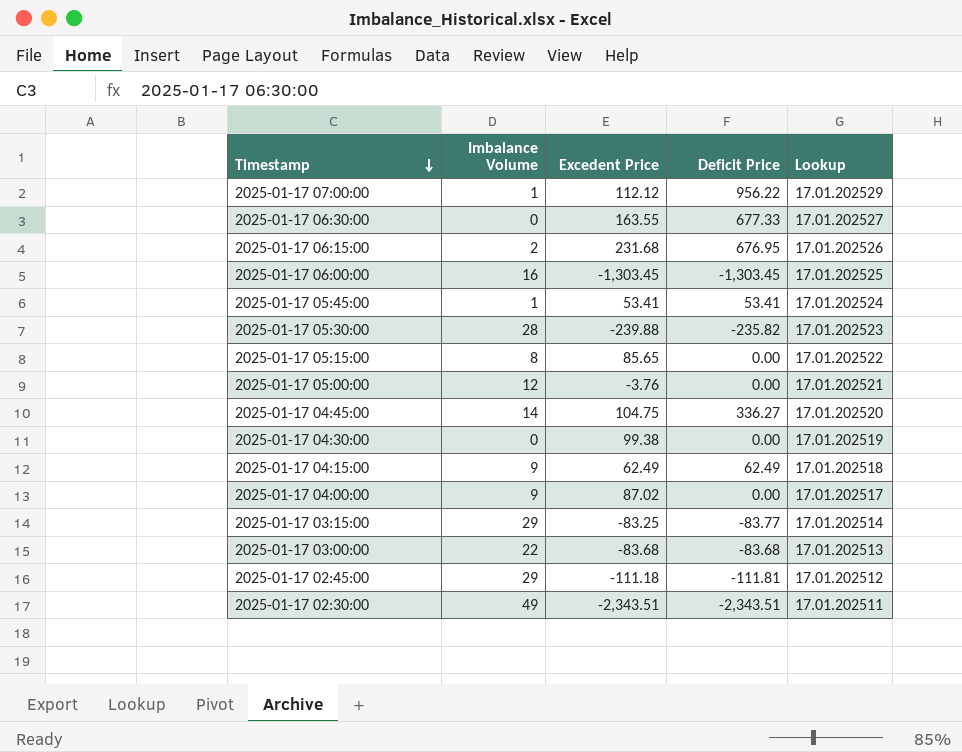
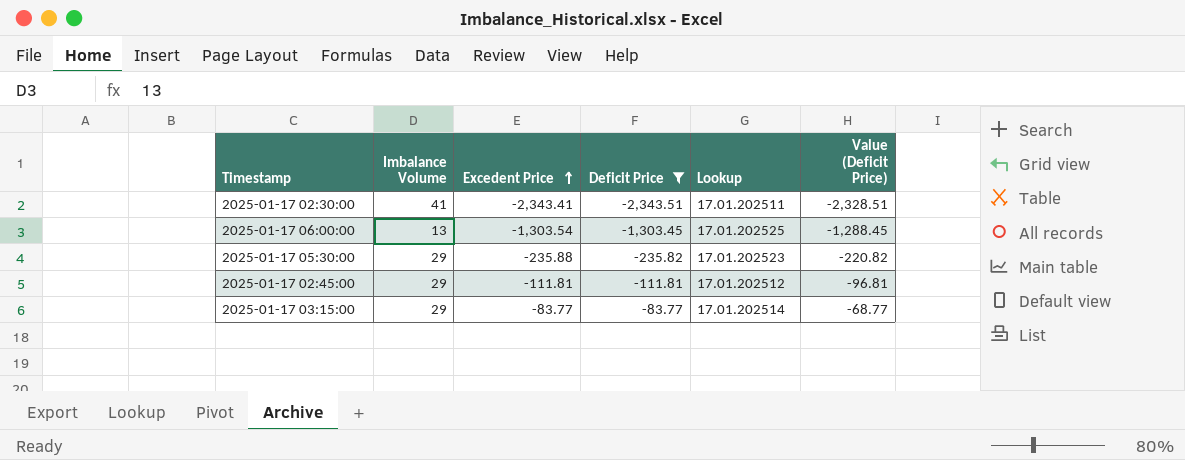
filter: none -> Deficit Price <= -83.77
row order: Timestamp descending -> Excedent Price ascending
column Value (Deficit Price) | formula: none -> [Deficit Price] + 15
2025-01-17 02:30:00 | Imbalance Volume: 49 -> 41
2025-01-17 02:30:00 | Excedent Price: -2,343.51 -> -2,343.41
2025-01-17 06:00:00 | Imbalance Volume: 16 -> 13
2025-01-17 06:00:00 | Excedent Price: -1,303.45 -> -1,303.54
2025-01-17 05:30:00 | Imbalance Volume: 28 -> 29
2025-01-17 05:30:00 | Excedent Price: -239.88 -> -235.88
2025-01-17 02:45:00 | Excedent Price: -111.18 -> -111.81
2025-01-17 03:15:00 | Excedent Price: -83.25 -> -83.77

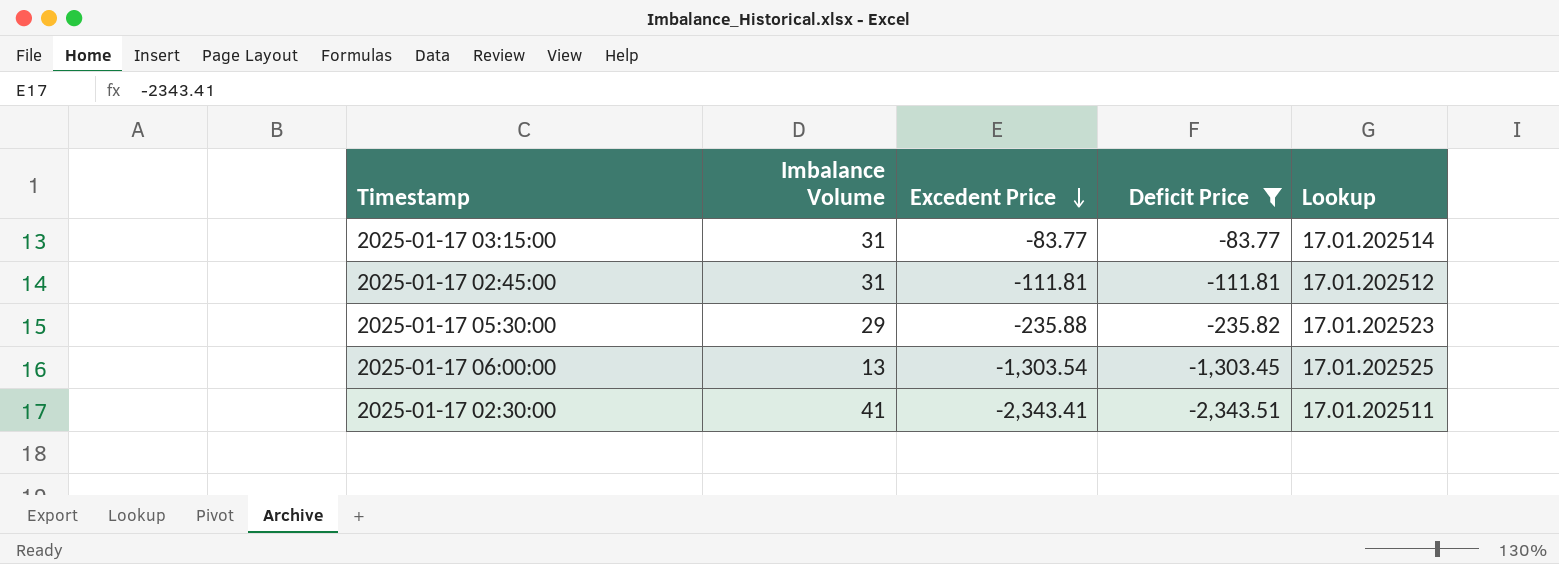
row order: Excedent Price ascending -> Excedent Price descending
column Value (Deficit Price) | formula: [Deficit Price] + 15 -> none
2025-01-17 03:15:00 | Imbalance Volume: 29 -> 31
2025-01-17 02:45:00 | Imbalance Volume: 29 -> 31

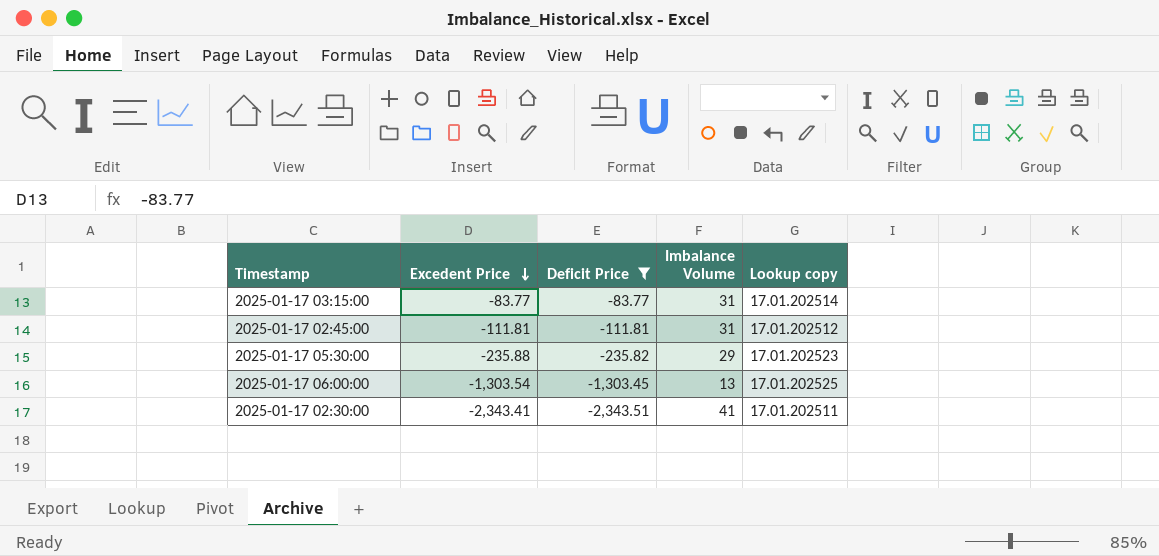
column Imbalance Volume | position: 2 -> 4
column name: Lookup -> Lookup copy

